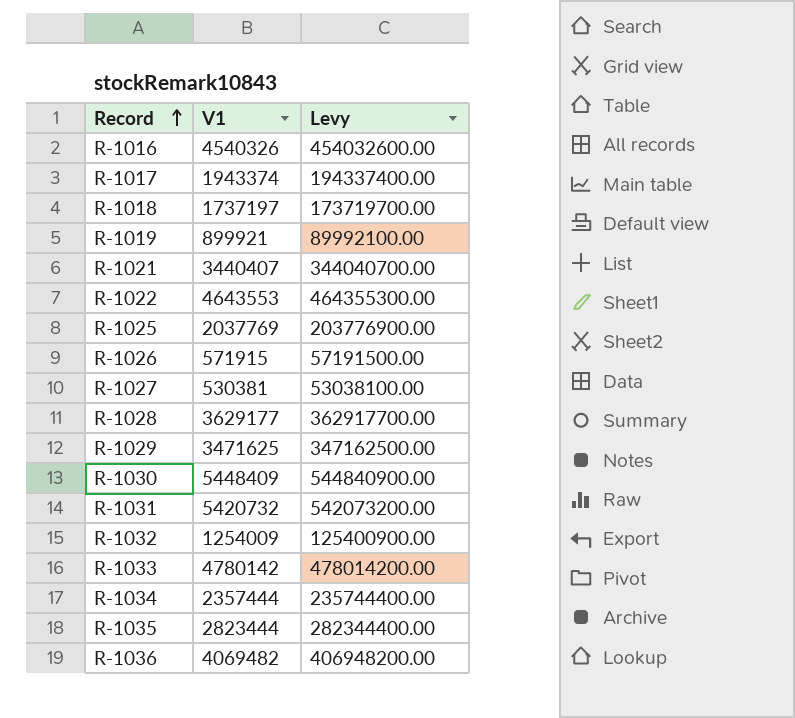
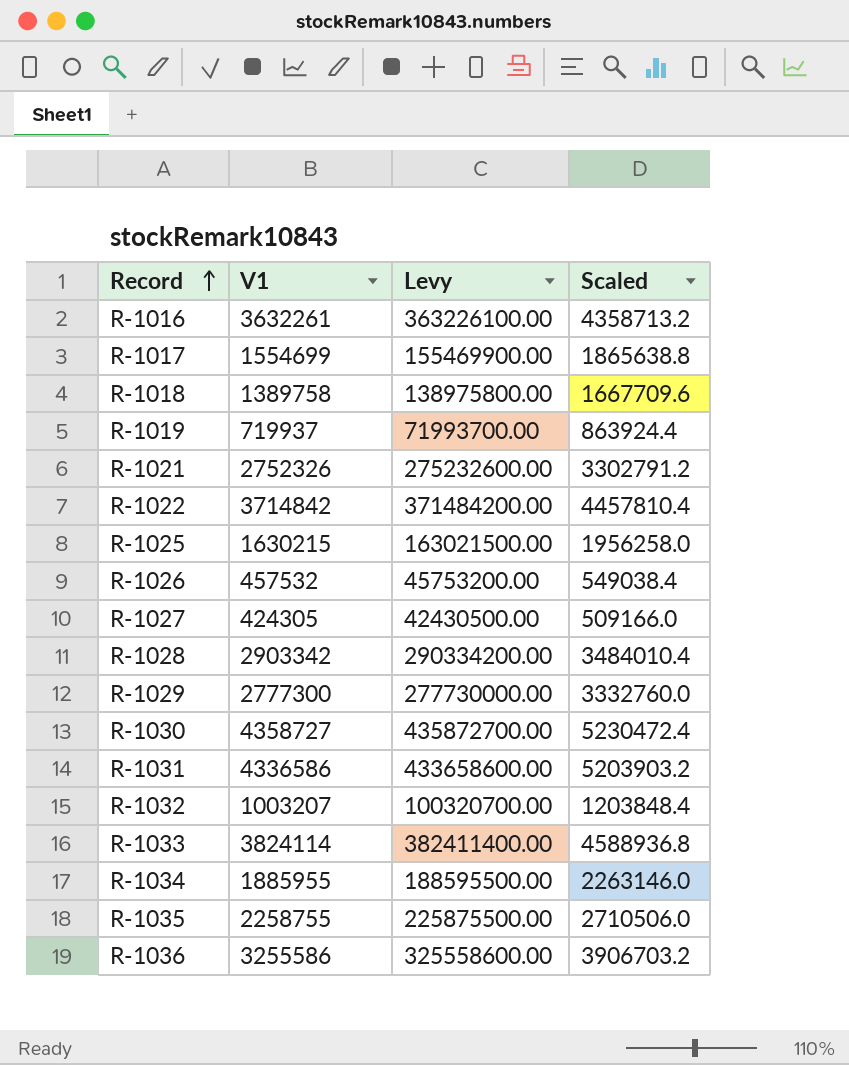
column Scaled | formula: none -> [V1] * 1.2
R-1016 | V1: 4540326 -> 3632261
R-1016 | Levy: 454032600.00 -> 363226100.00
R-1017 | V1: 1943374 -> 1554699
R-1017 | Levy: 194337400.00 -> 155469900.00
R-1018 | V1: 1737197 -> 1389758
R-1018 | Levy: 173719700.00 -> 138975800.00
R-1019 | V1: 899921 -> 719937
R-1019 | Levy: 89992100.00 -> 71993700.00
R-1021 | V1: 3440407 -> 2752326
R-1021 | Levy: 344040700.00 -> 275232600.00
R-1022 | V1: 4643553 -> 3714842
R-1022 | Levy: 464355300.00 -> 371484200.00
R-1025 | V1: 2037769 -> 1630215
R-1025 | Levy: 203776900.00 -> 163021500.00
R-1026 | V1: 571915 -> 457532
R-1026 | Levy: 57191500.00 -> 45753200.00
R-1027 | V1: 530381 -> 424305
R-1027 | Levy: 53038100.00 -> 42430500.00
R-1028 | V1: 3629177 -> 2903342
R-1028 | Levy: 362917700.00 -> 290334200.00
R-1029 | V1: 3471625 -> 2777300
R-1029 | Levy: 347162500.00 -> 277730000.00
R-1030 | V1: 5448409 -> 4358727
R-1030 | Levy: 544840900.00 -> 435872700.00
R-1031 | V1: 5420732 -> 4336586
R-1031 | Levy: 542073200.00 -> 433658600.00
R-1032 | V1: 1254009 -> 1003207
R-1032 | Levy: 125400900.00 -> 100320700.00
R-1033 | V1: 4780142 -> 3824114
R-1033 | Levy: 478014200.00 -> 382411400.00
R-1034 | V1: 2357444 -> 1885955
R-1034 | Levy: 235744400.00 -> 188595500.00
R-1035 | V1: 2823444 -> 2258755
R-1035 | Levy: 282344400.00 -> 225875500.00
R-1036 | V1: 4069482 -> 3255586
R-1036 | Levy: 406948200.00 -> 325558600.00

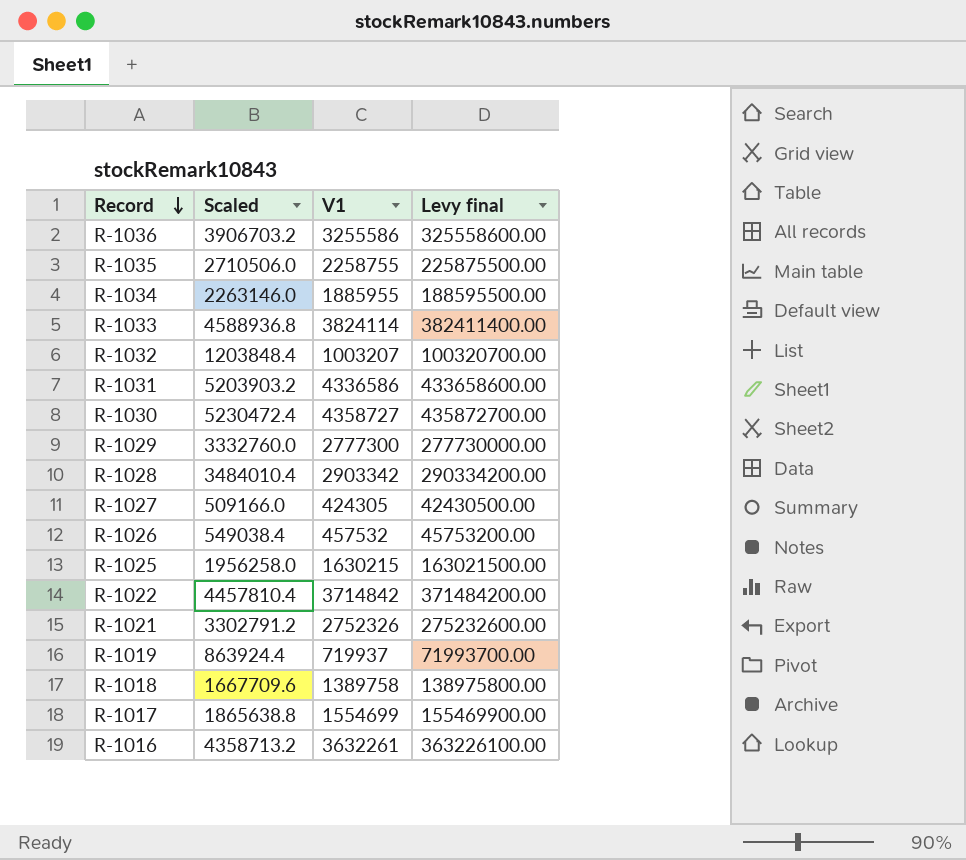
row order: Record ascending -> Record descending
column Scaled | position: 4 -> 2
column name: Levy -> Levy final

